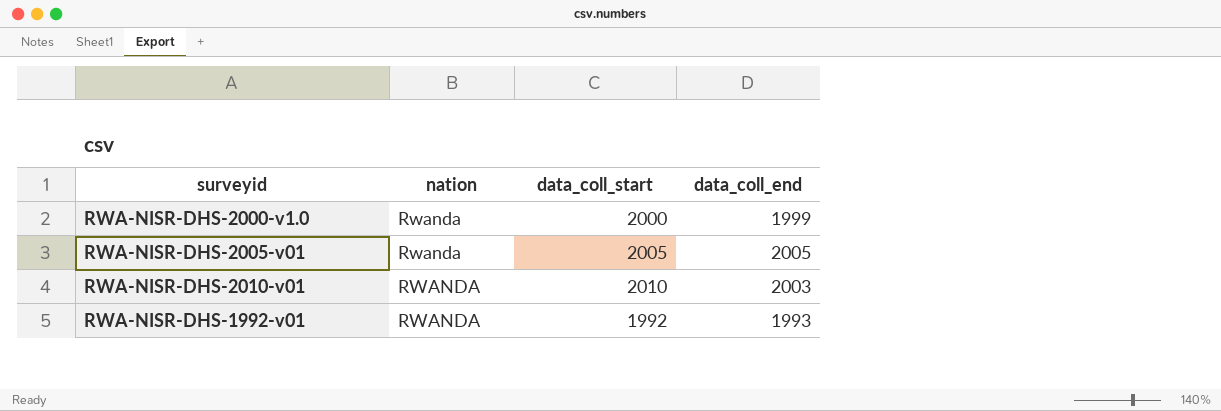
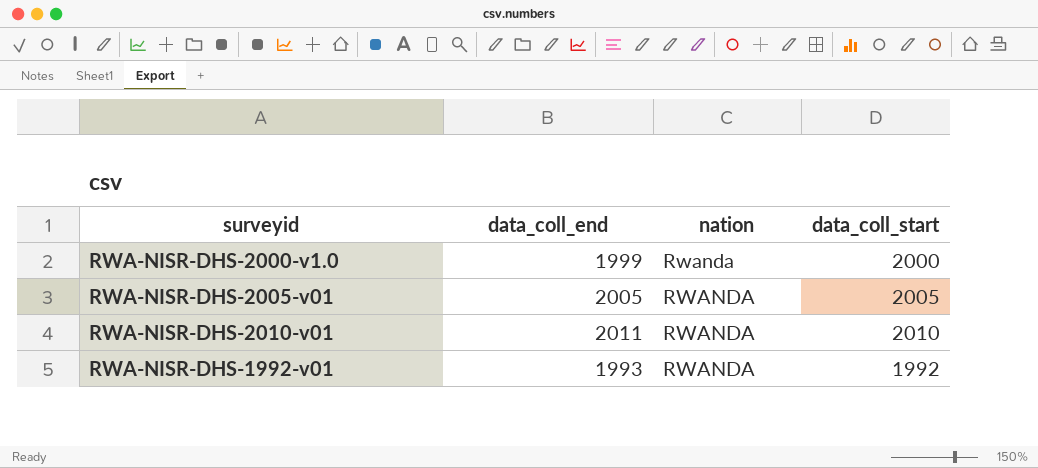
column data_coll_end | position: 4 -> 2
RWA-NISR-DHS-2005-v01 | nation: Rwanda -> RWANDA
RWA-NISR-DHS-2010-v01 | data_coll_end: 2003 -> 2011

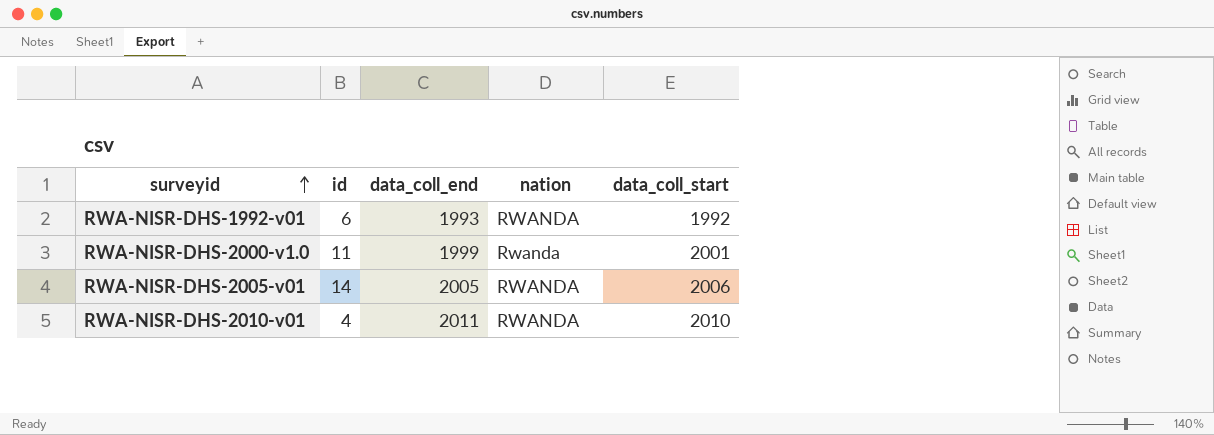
row order: none -> surveyid ascending
column id | position: none -> 2
RWA-NISR-DHS-2000-v1.0 | data_coll_start: 2000 -> 2001
RWA-NISR-DHS-2005-v01 | data_coll_start: 2005 -> 2006

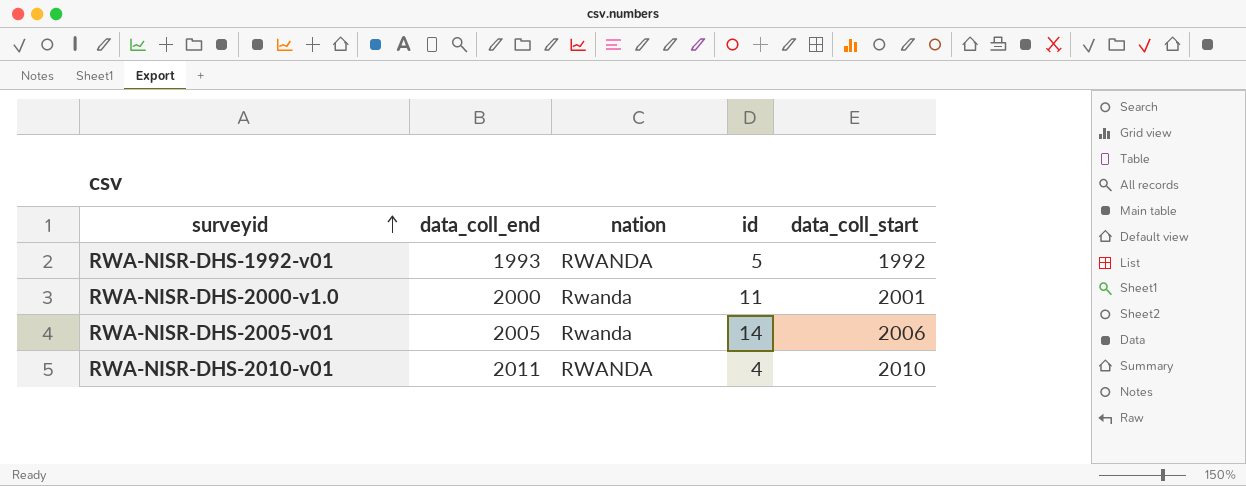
column id | position: 2 -> 4
RWA-NISR-DHS-1992-v01 | id: 6 -> 5
RWA-NISR-DHS-2000-v1.0 | data_coll_end: 1999 -> 2000
RWA-NISR-DHS-2005-v01 | nation: RWANDA -> Rwanda

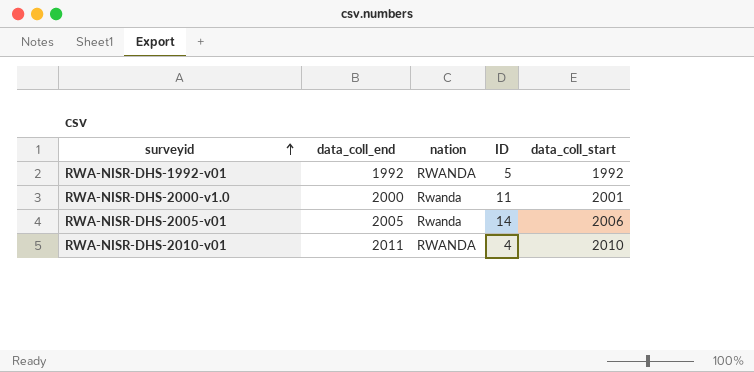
column name: id -> ID
RWA-NISR-DHS-1992-v01 | data_coll_end: 1993 -> 1992

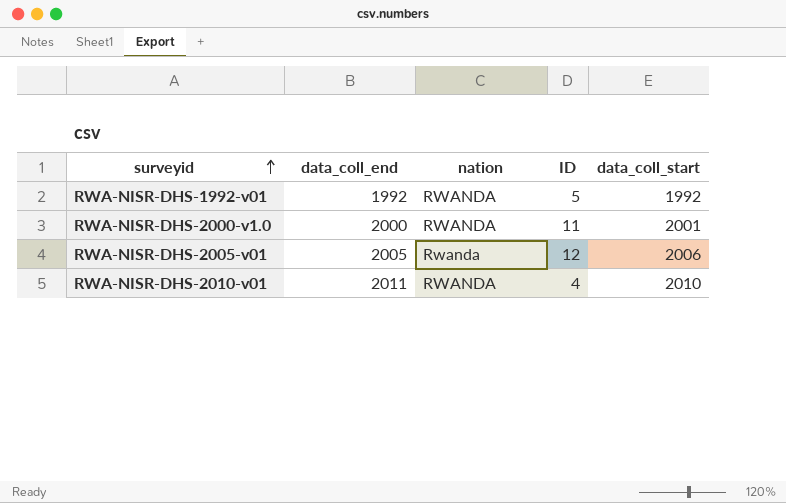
RWA-NISR-DHS-2000-v1.0 | nation: Rwanda -> RWANDA
RWA-NISR-DHS-2005-v01 | ID: 14 -> 12

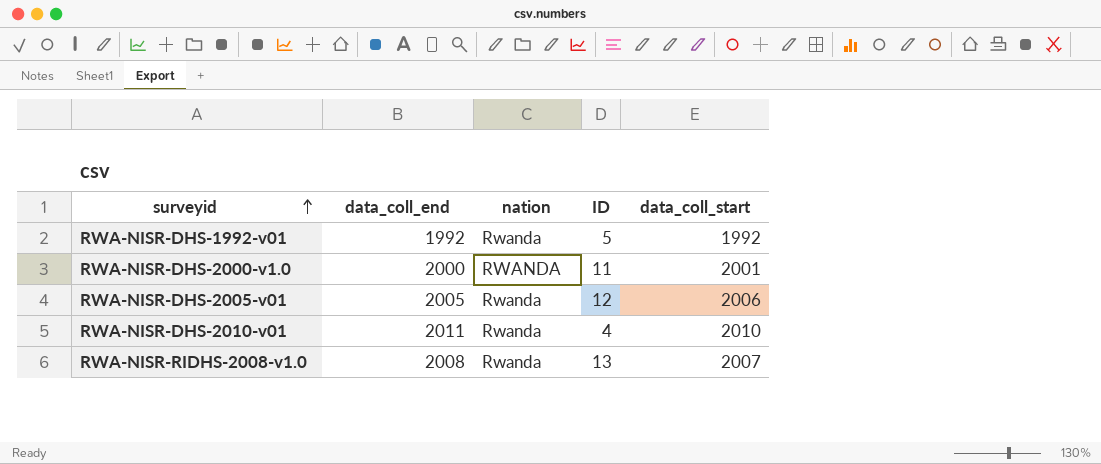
RWA-NISR-DHS-1992-v01 | nation: RWANDA -> Rwanda
RWA-NISR-DHS-2010-v01 | nation: RWANDA -> Rwanda
row RWA-NISR-RIDHS-2008-v1.0: none -> 2008 | Rwanda | 13 | 2007

